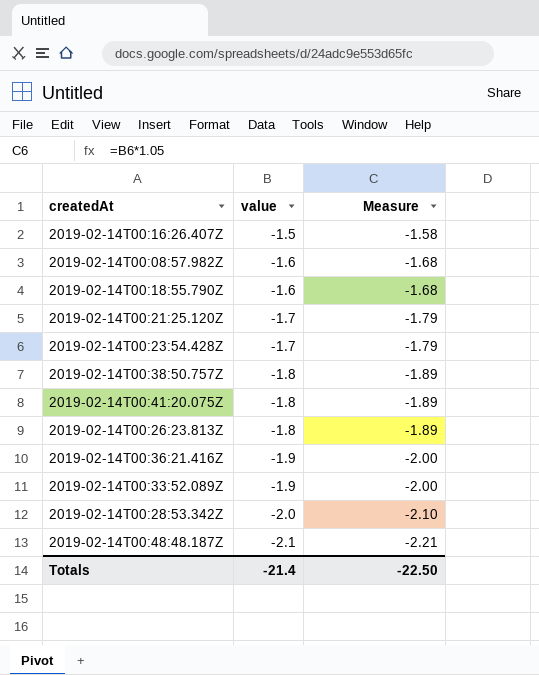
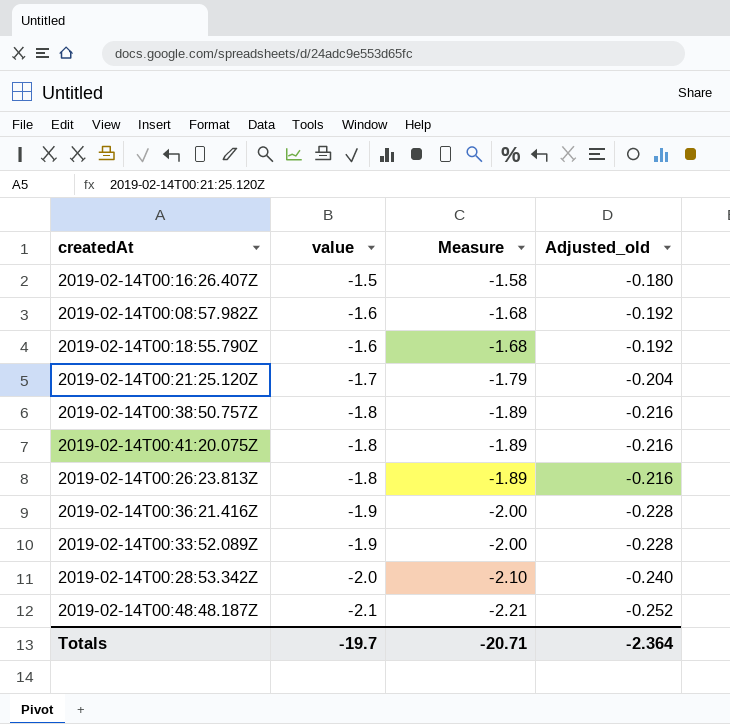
column Adjusted_old | formula: none -> [value] * 0.12
row 2019-02-14T00:23:54.428Z: -1.7 | -1.79 -> none
Totals | value: -21.4 -> -19.7
Totals | Measure: -22.50 -> -20.71

